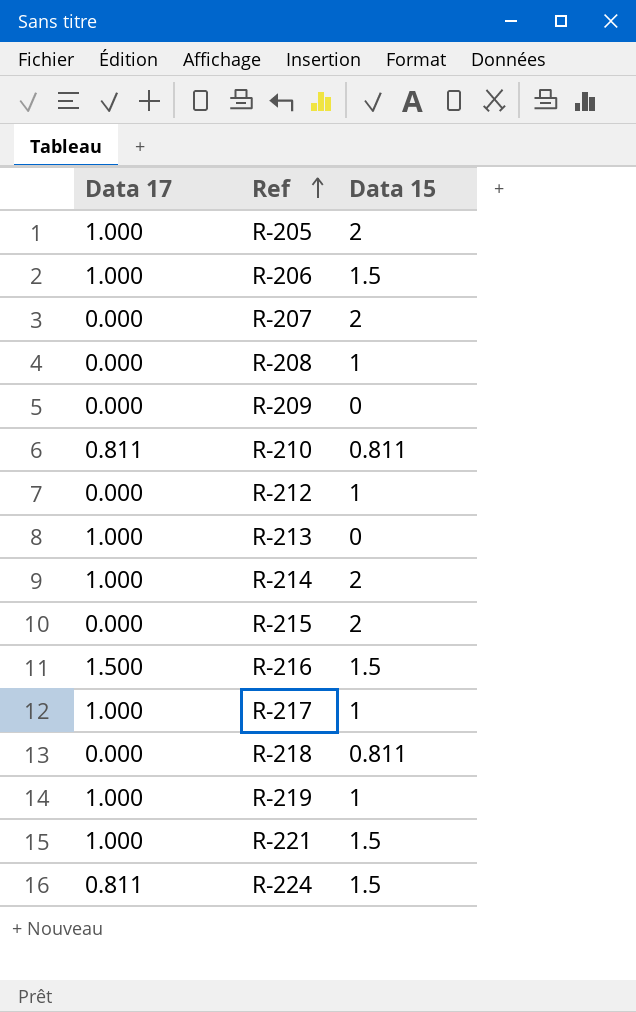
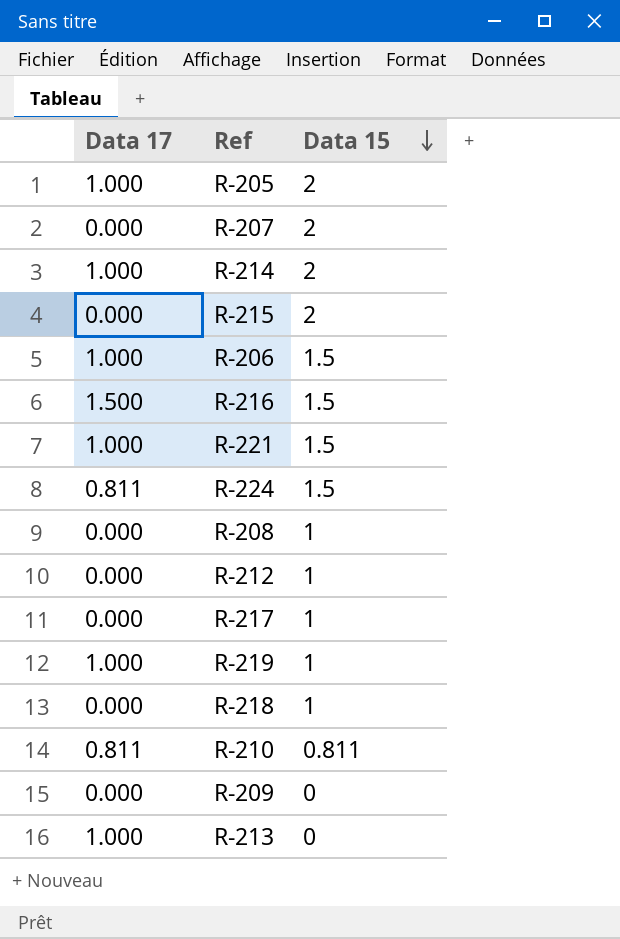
row order: Ref ascending -> Data 15 descending
R-217 | Data 17: 1.000 -> 0.000
R-218 | Data 15: 0.811 -> 1

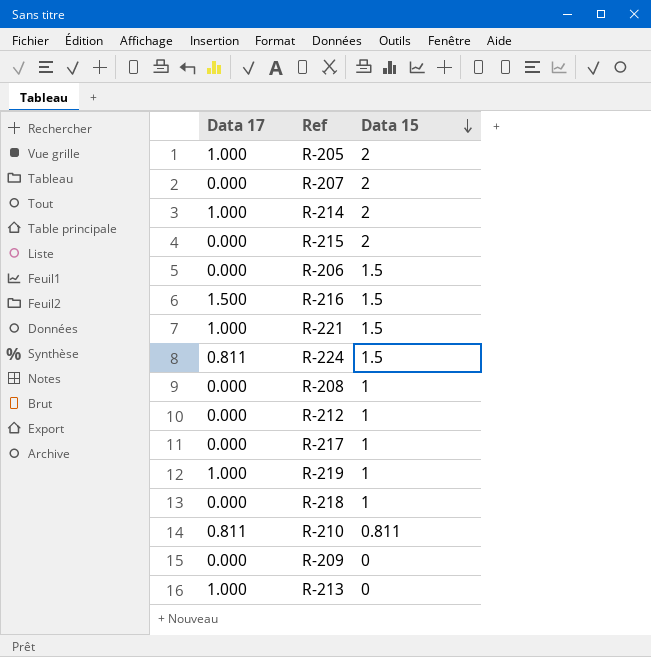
R-206 | Data 17: 1.000 -> 0.000

